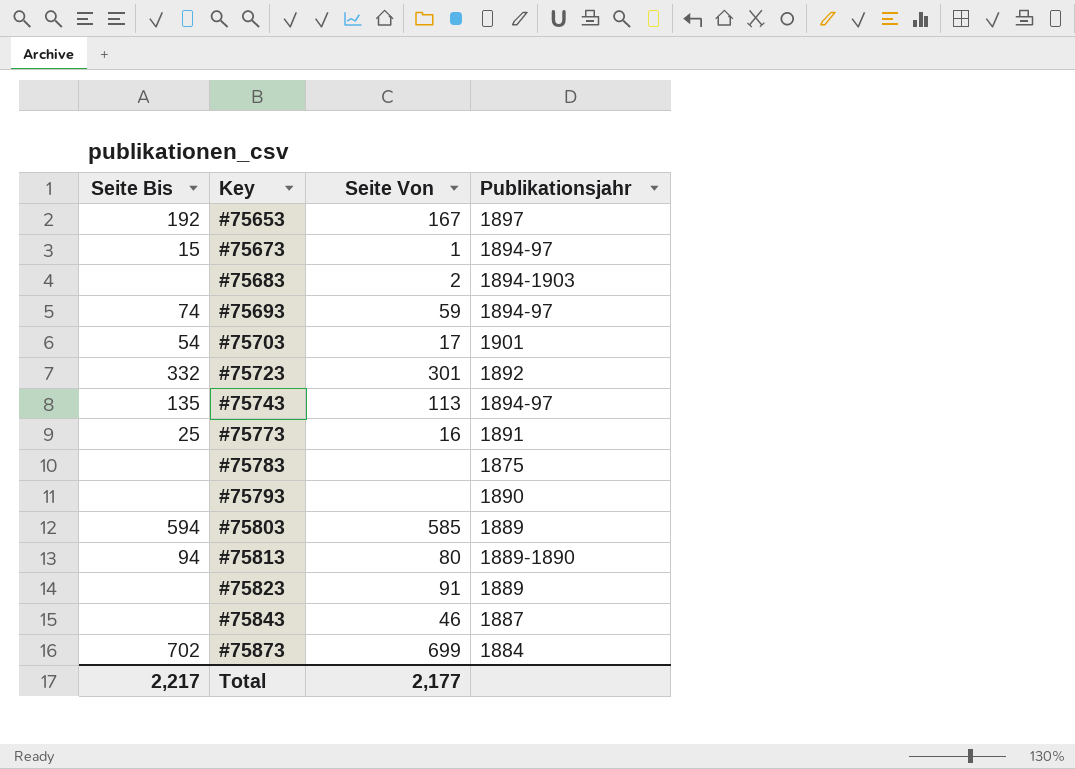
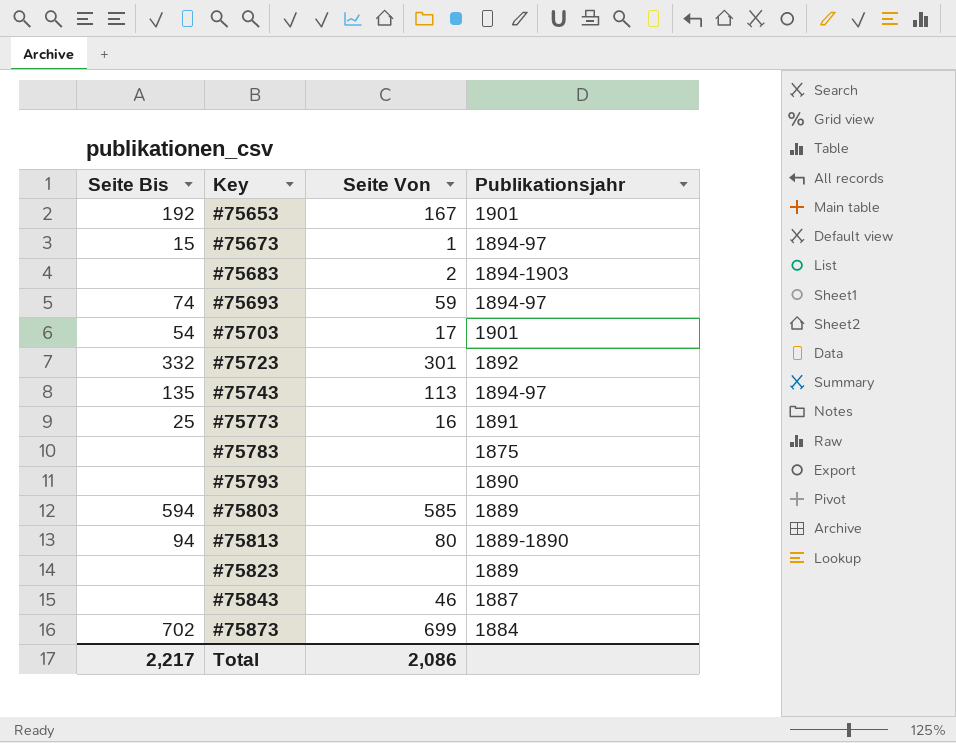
#75653 | Publikationsjahr: 1897 -> 1901
#75823 | Seite Von: 91 -> none
Total | Seite Von: 2,177 -> 2,086

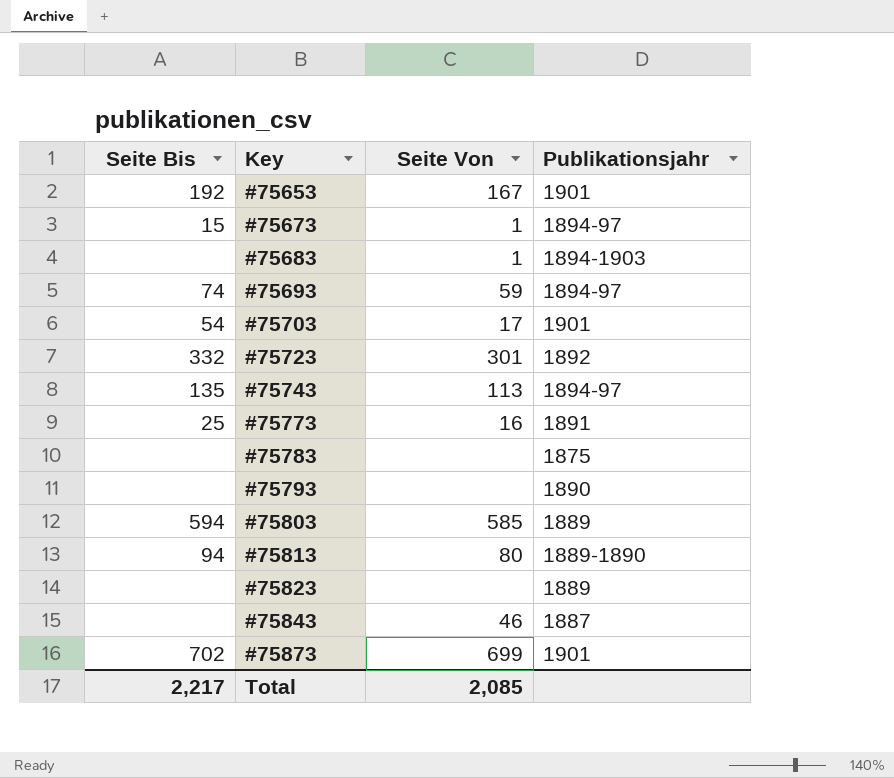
#75683 | Seite Von: 2 -> 1
#75873 | Publikationsjahr: 1884 -> 1901
Total | Seite Von: 2,086 -> 2,085

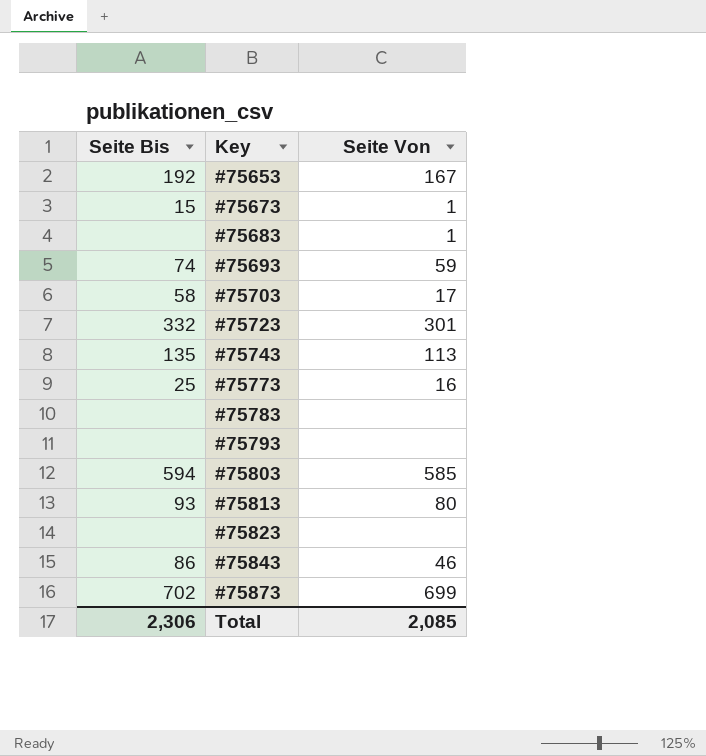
column Publikationsjahr | position: 4 -> none
#75703 | Seite Bis: 54 -> 58
#75813 | Seite Bis: 94 -> 93
#75843 | Seite Bis: none -> 86
Total | Seite Bis: 2,217 -> 2,306

